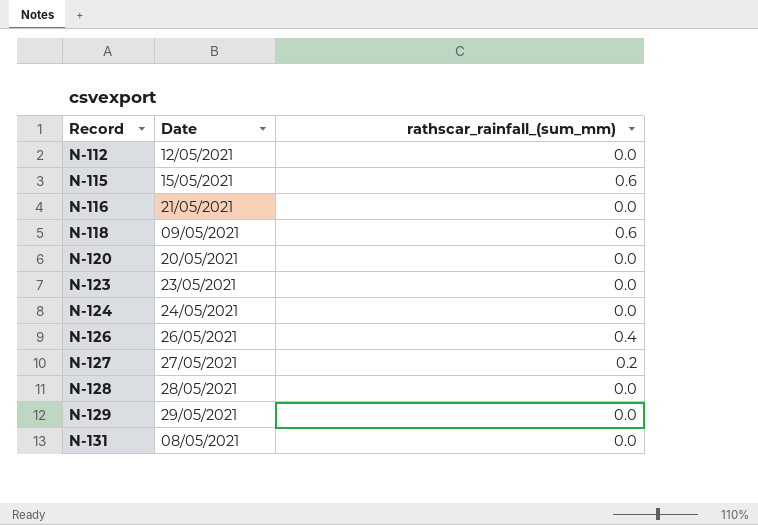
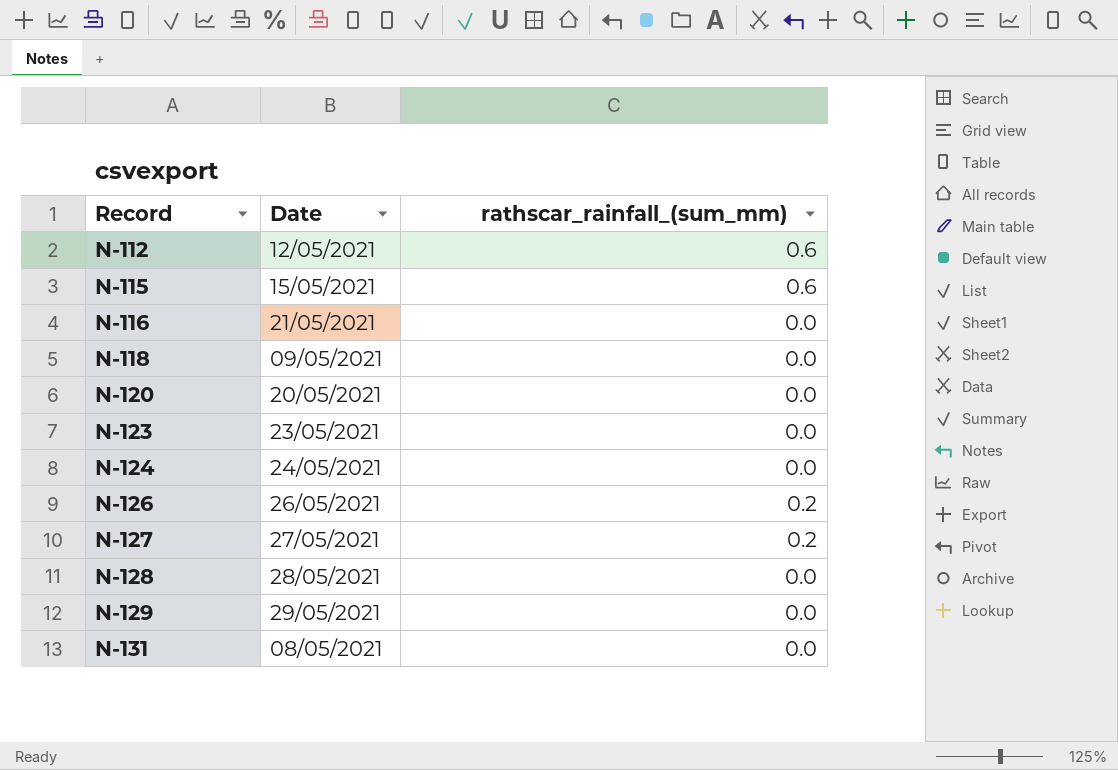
N-112 | rathscar_rainfall_(sum_mm): 0.0 -> 0.6
N-118 | rathscar_rainfall_(sum_mm): 0.6 -> 0.0
N-126 | rathscar_rainfall_(sum_mm): 0.4 -> 0.2

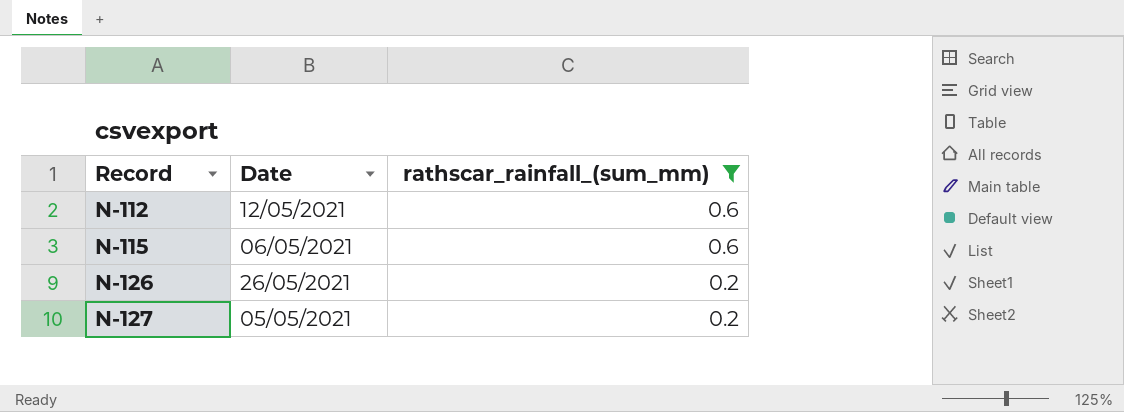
filter: none -> rathscar_rainfall_(sum_mm) != 0.0
N-115 | Date: 15/05/2021 -> 06/05/2021
N-127 | Date: 27/05/2021 -> 05/05/2021

